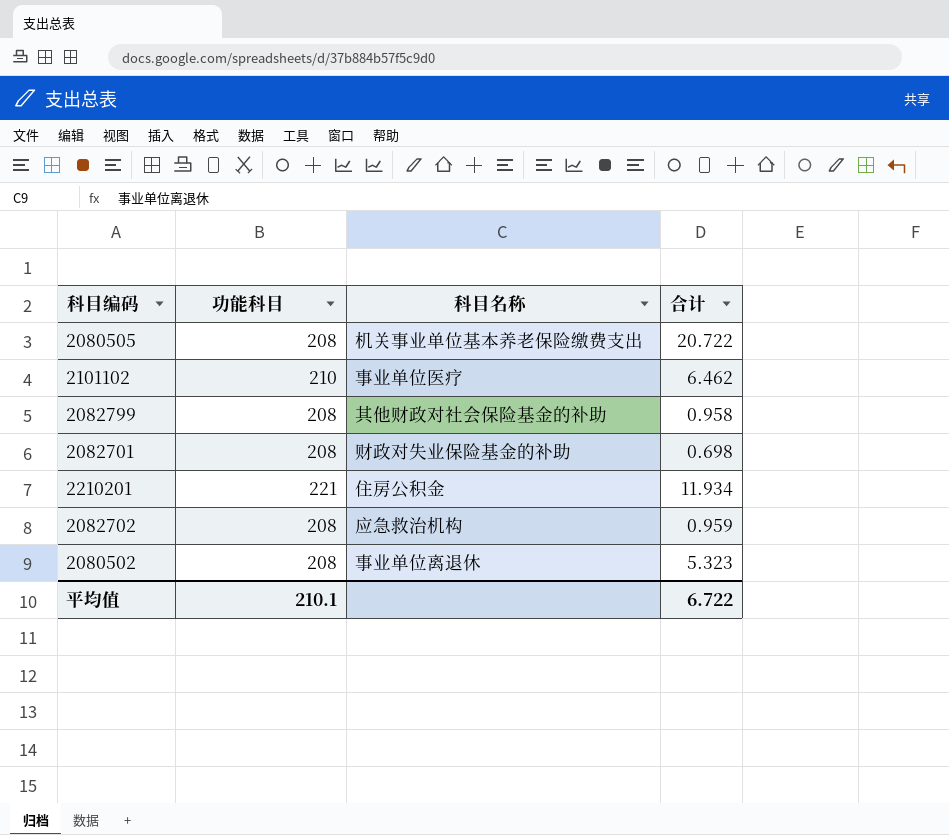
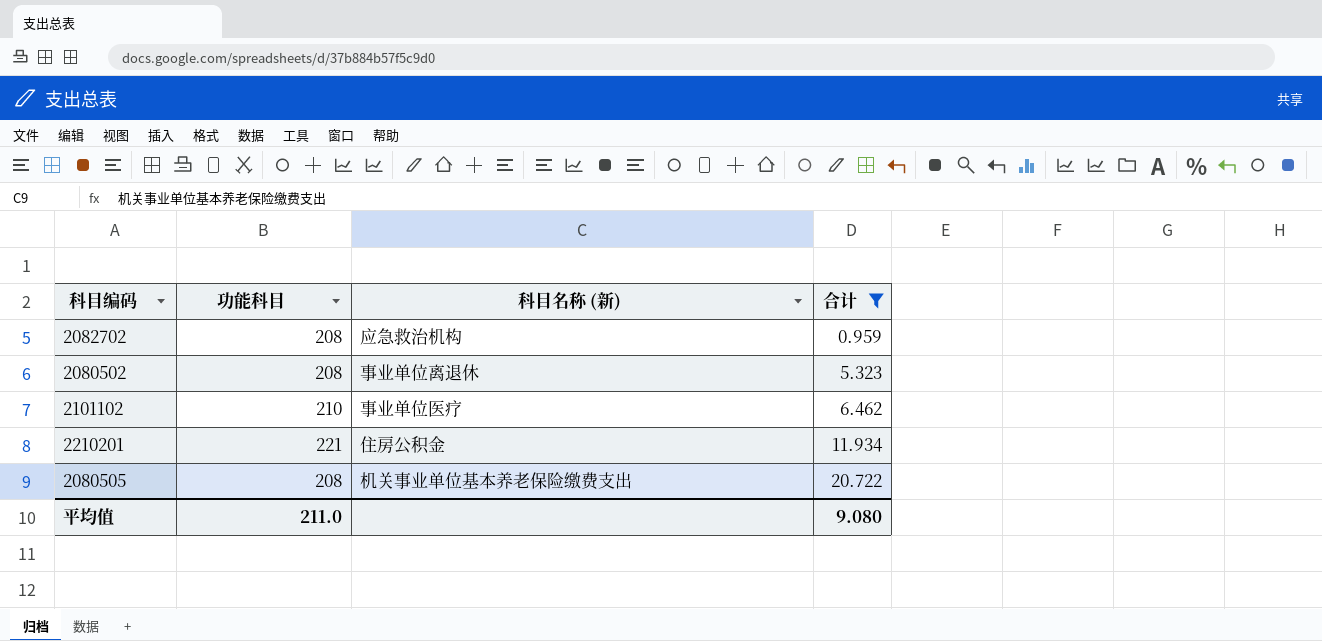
filter: none -> 合计 >= 0.959
row order: none -> 合计 ascending
column name: 科目名称 -> 科目名称 (新)
平均值 | 功能科目: 210.1 -> 211.0
平均值 | 合计: 6.722 -> 9.080

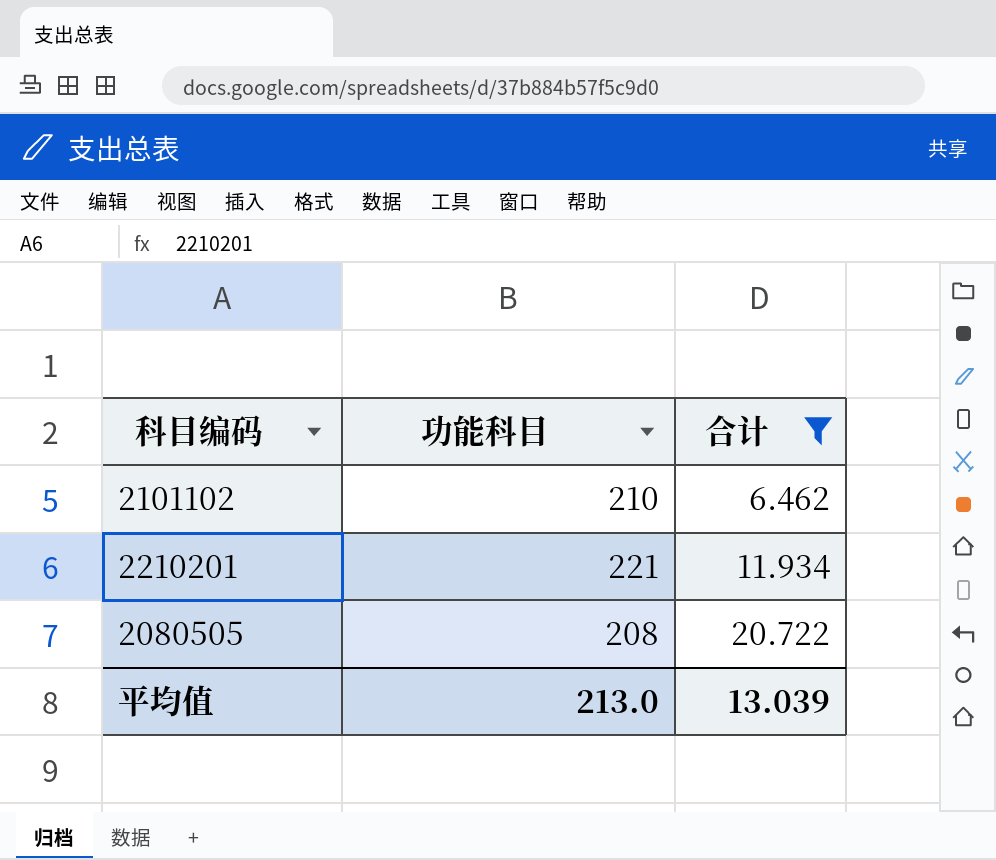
column 科目名称 (新) | position: 3 -> none
row 2082702: 208 | 应急救治机构 | 0.959 -> none
row 2080502: 208 | 事业单位离退休 | 5.323 -> none
平均值 | 功能科目: 211.0 -> 213.0
平均值 | 合计: 9.080 -> 13.039

